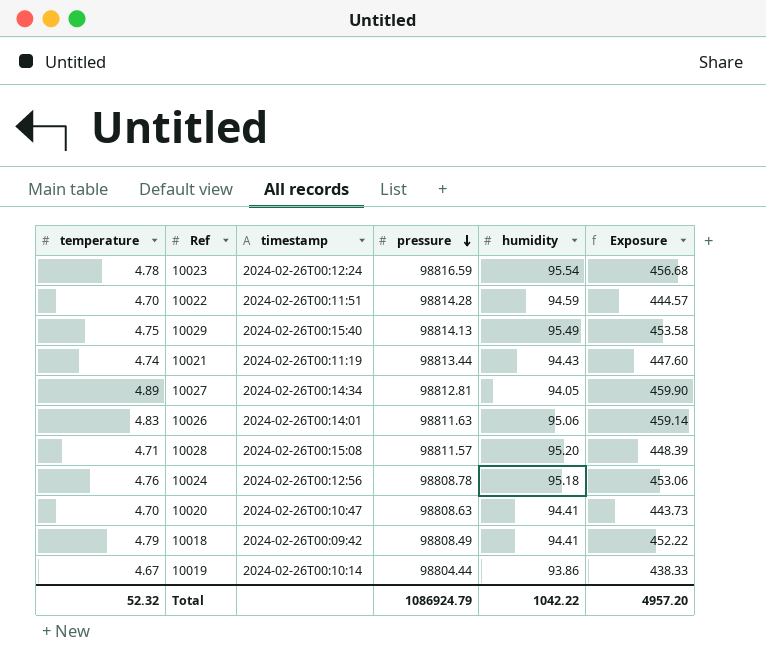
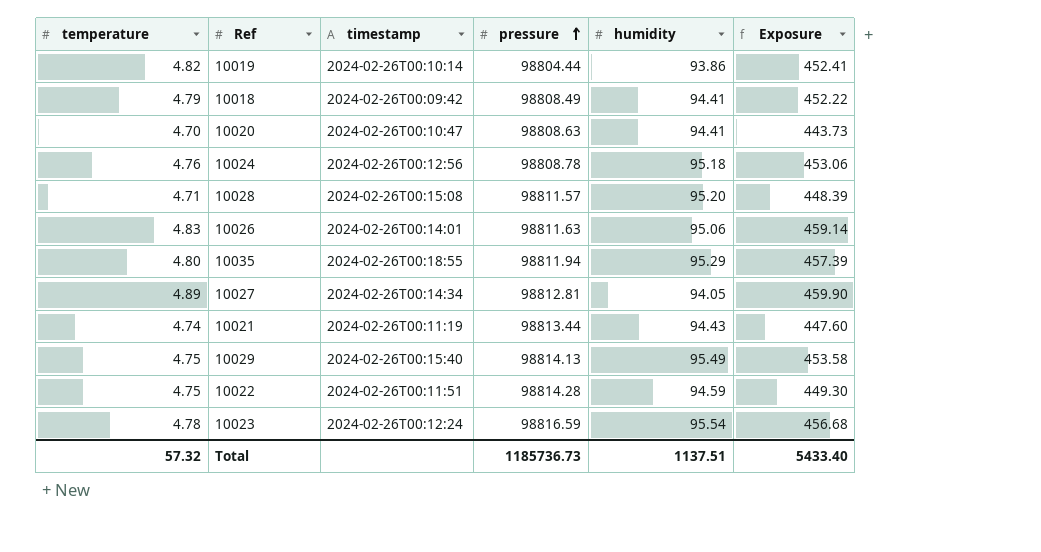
row order: pressure descending -> pressure ascending
10019 | temperature: 4.67 -> 4.82
10019 | Exposure: 438.33 -> 452.41
row 10035: none -> 4.80 | 2024-02-26T00:18:55 | 98811.94 | 95.29 | 457.39
10022 | temperature: 4.70 -> 4.75
10022 | Exposure: 444.57 -> 449.30
Total | temperature: 52.32 -> 57.32
Total | pressure: 1086924.79 -> 1185736.73
Total | humidity: 1042.22 -> 1137.51
Total | Exposure: 4957.20 -> 5433.40

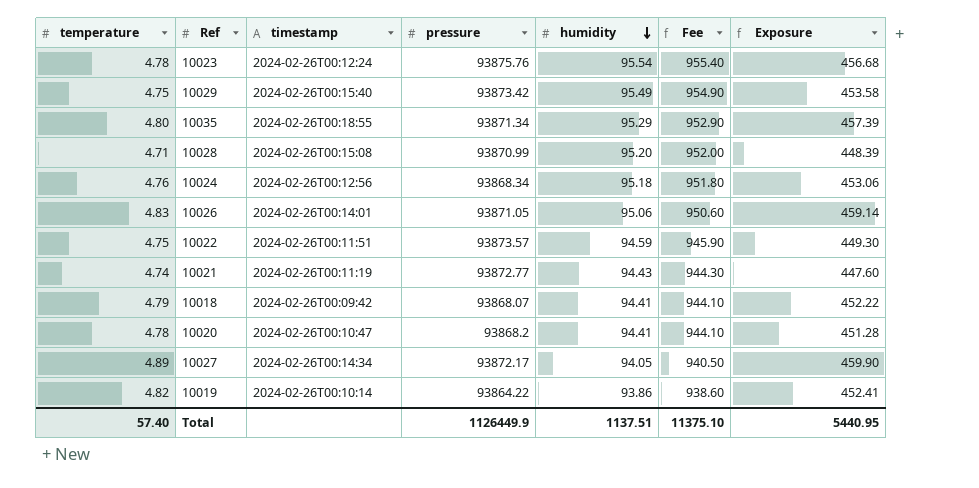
row order: pressure ascending -> humidity descending
column Fee | formula: none -> [humidity] * 10
10023 | pressure: 98816.59 -> 93875.76
10029 | pressure: 98814.13 -> 93873.42
10035 | pressure: 98811.94 -> 93871.34
10028 | pressure: 98811.57 -> 93870.99
10024 | pressure: 98808.78 -> 93868.34
10026 | pressure: 98811.63 -> 93871.05
10022 | pressure: 98814.28 -> 93873.57
10021 | pressure: 98813.44 -> 93872.77
10018 | pressure: 98808.49 -> 93868.07
10020 | temperature: 4.70 -> 4.78
10020 | pressure: 98808.63 -> 93868.2
10020 | Exposure: 443.73 -> 451.28
10027 | pressure: 98812.81 -> 93872.17
10019 | pressure: 98804.44 -> 93864.22
Total | temperature: 57.32 -> 57.40
Total | pressure: 1185736.73 -> 1126449.9
Total | Exposure: 5433.40 -> 5440.95

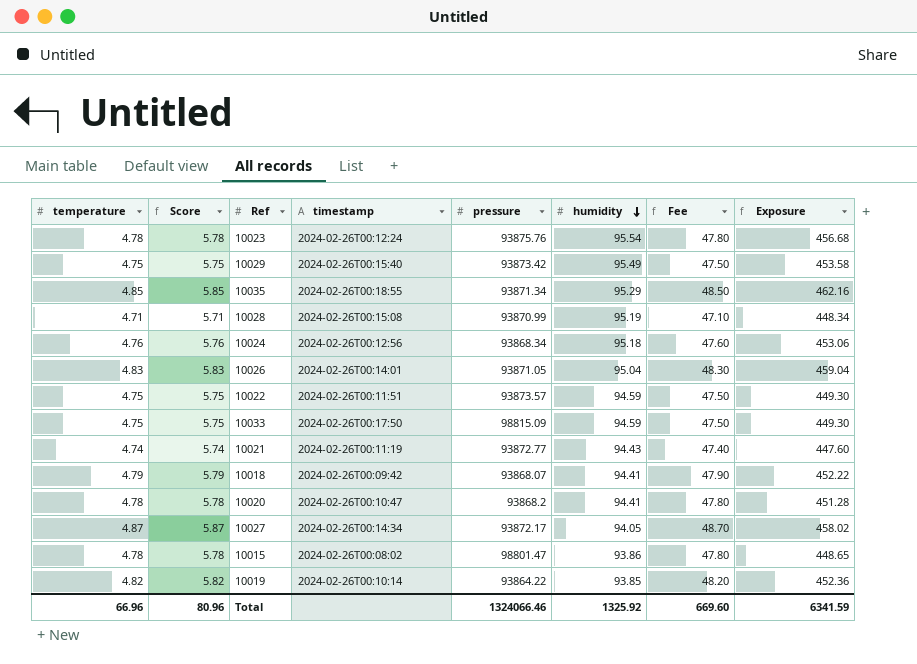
column Score | formula: none -> [temperature] + 1
column Fee | formula: [humidity] * 10 -> [temperature] * 10
10035 | temperature: 4.80 -> 4.85
10035 | Exposure: 457.39 -> 462.16
10028 | humidity: 95.20 -> 95.19
10028 | Exposure: 448.39 -> 448.34
10026 | humidity: 95.06 -> 95.04
10026 | Exposure: 459.14 -> 459.04
row 10033: none -> 4.75 | 5.75 | 2024-02-26T00:17:50 | 98815.09 | 94.59 | 47.50 | 449.30
10027 | temperature: 4.89 -> 4.87
10027 | Exposure: 459.90 -> 458.02
row 10015: none -> 4.78 | 5.78 | 2024-02-26T00:08:02 | 98801.47 | 93.86 | 47.80 | 448.65
10019 | humidity: 93.86 -> 93.85
10019 | Exposure: 452.41 -> 452.36
Total | temperature: 57.40 -> 66.96
Total | pressure: 1126449.9 -> 1324066.46
Total | humidity: 1137.51 -> 1325.92
Total | Fee: 11375.10 -> 669.60
Total | Exposure: 5440.95 -> 6341.59

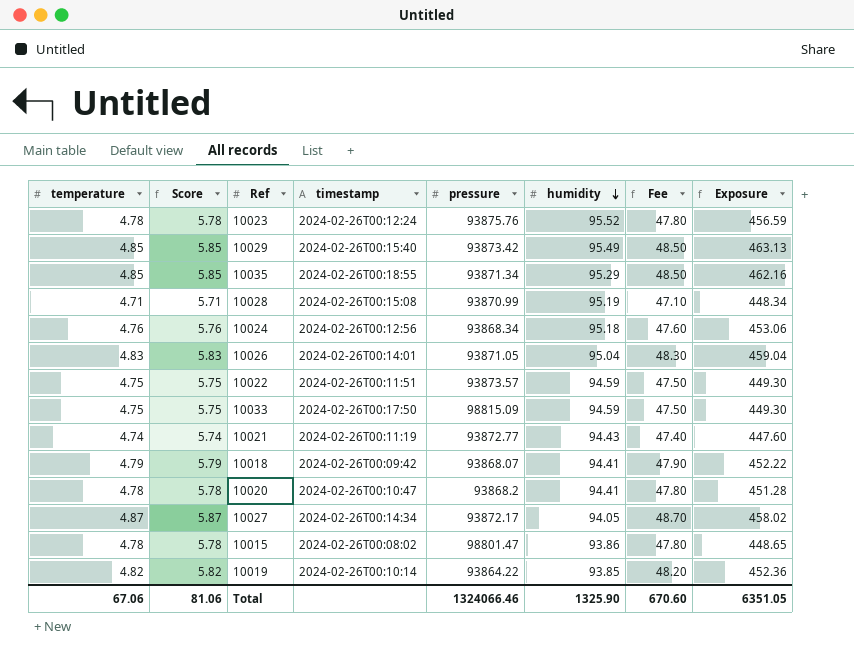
10023 | humidity: 95.54 -> 95.52
10023 | Exposure: 456.68 -> 456.59
10029 | temperature: 4.75 -> 4.85
10029 | Score: 5.75 -> 5.85
10029 | Fee: 47.50 -> 48.50
10029 | Exposure: 453.58 -> 463.13
Total | temperature: 66.96 -> 67.06
Total | Score: 80.96 -> 81.06
Total | humidity: 1325.92 -> 1325.90
Total | Fee: 669.60 -> 670.60
Total | Exposure: 6341.59 -> 6351.05

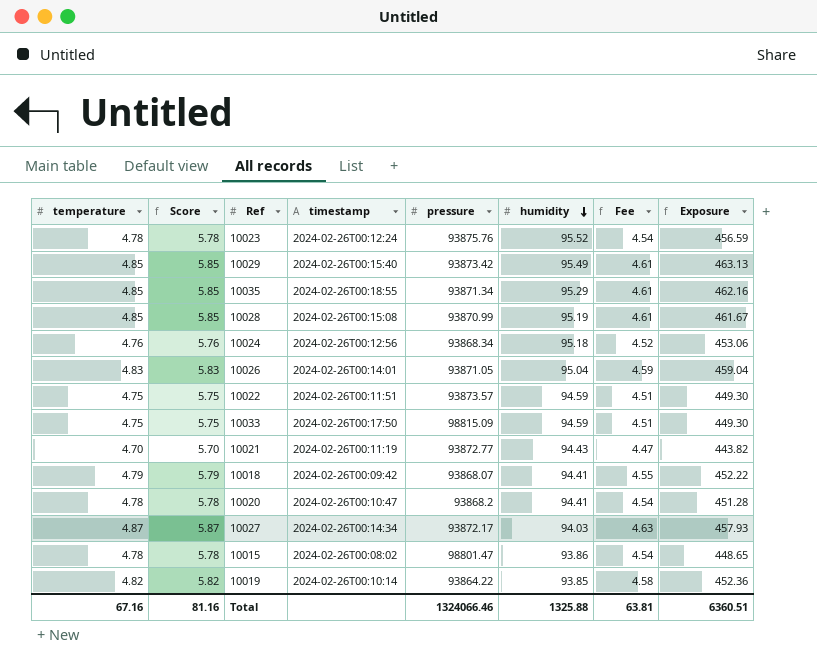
column Fee | formula: [temperature] * 10 -> [temperature] * 0.95
10028 | temperature: 4.71 -> 4.85
10028 | Score: 5.71 -> 5.85
10028 | Exposure: 448.34 -> 461.67
10021 | temperature: 4.74 -> 4.70
10021 | Score: 5.74 -> 5.70
10021 | Exposure: 447.60 -> 443.82
10027 | humidity: 94.05 -> 94.03
10027 | Exposure: 458.02 -> 457.93
Total | temperature: 67.06 -> 67.16
Total | Score: 81.06 -> 81.16
Total | humidity: 1325.90 -> 1325.88
Total | Fee: 670.60 -> 63.81
Total | Exposure: 6351.05 -> 6360.51

